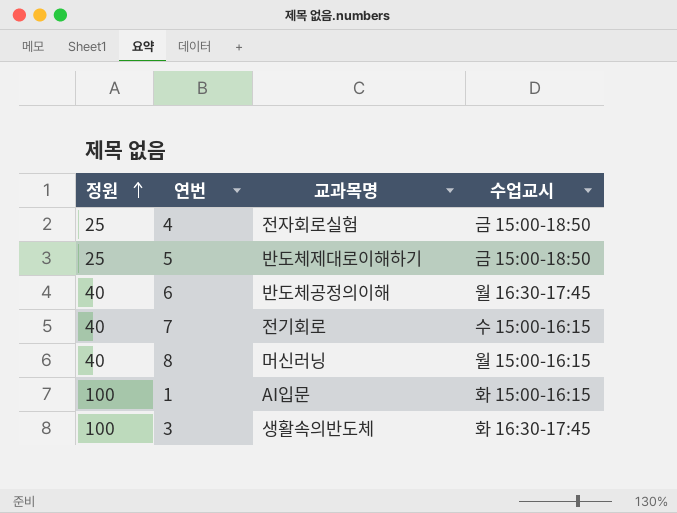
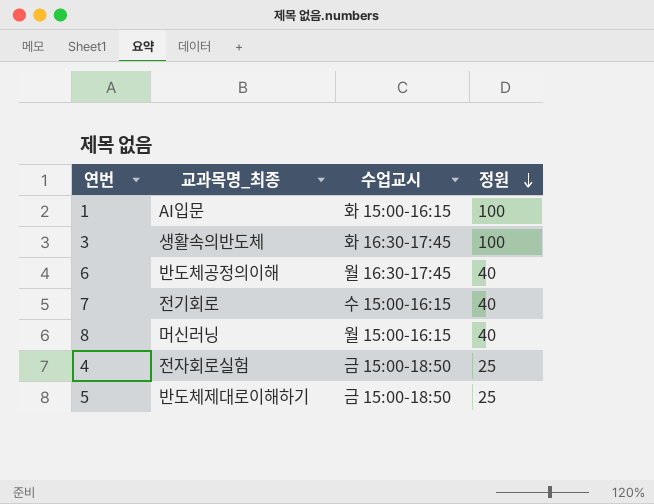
row order: 정원 ascending -> 정원 descending
column name: 교과목명 -> 교과목명_최종
column 정원 | position: 1 -> 4

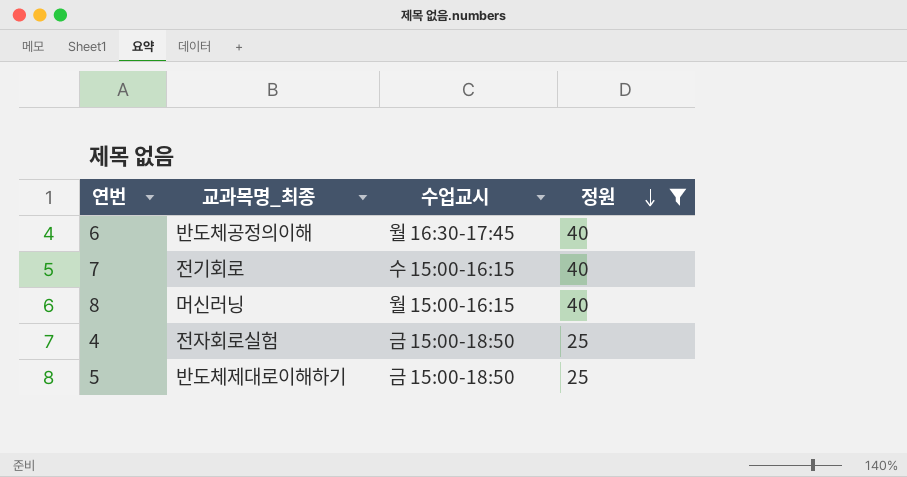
filter: none -> 정원 != 100

